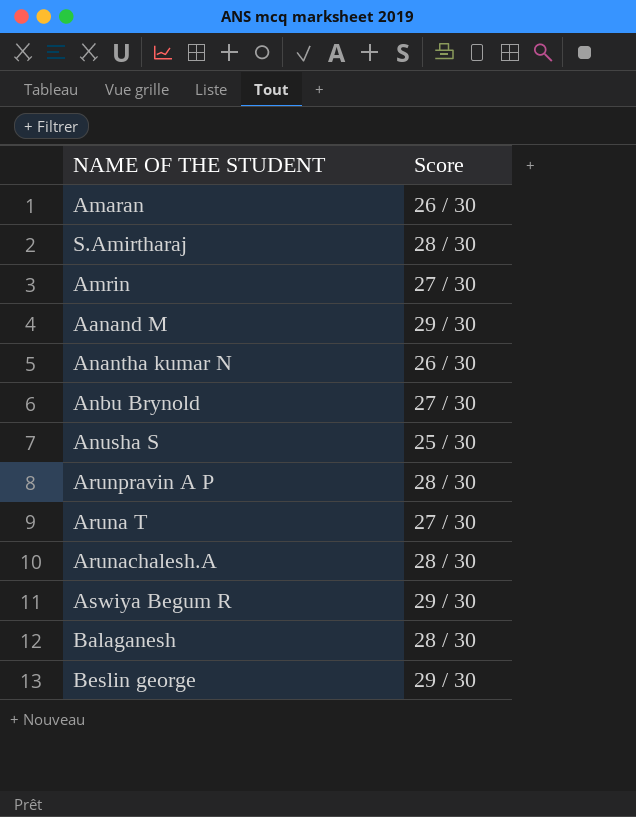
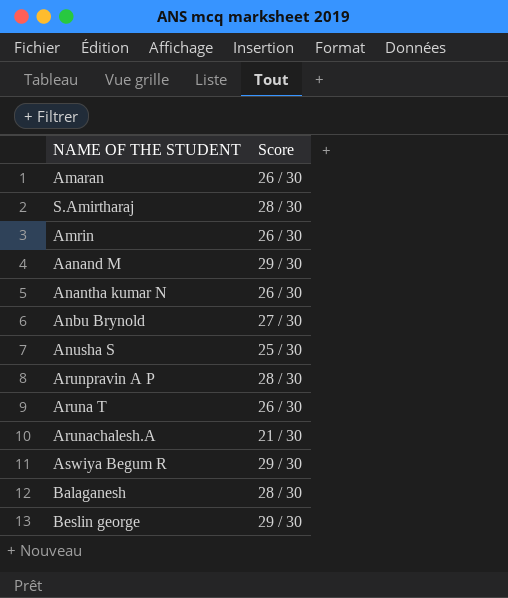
Amrin | Score: 27 / 30 -> 26 / 30
Aruna T | Score: 27 / 30 -> 26 / 30
Arunachalesh.A | Score: 28 / 30 -> 21 / 30

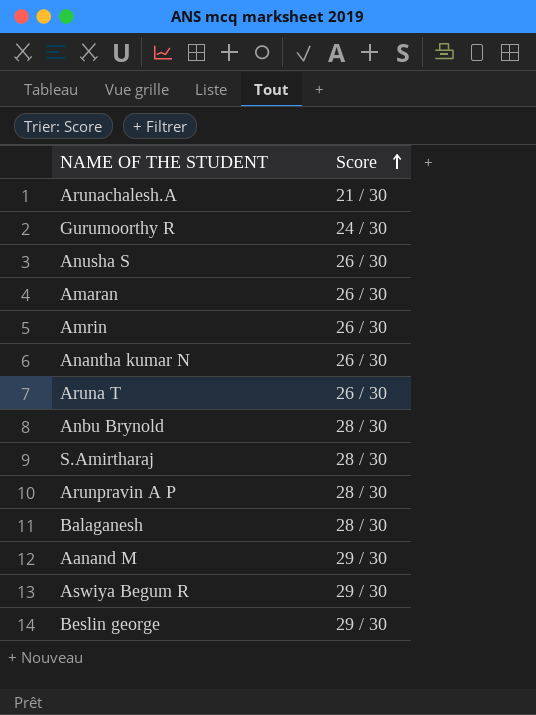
row order: none -> Score ascending
row Gurumoorthy R: none -> 24 / 30
Anusha S | Score: 25 / 30 -> 26 / 30
Anbu Brynold | Score: 27 / 30 -> 28 / 30

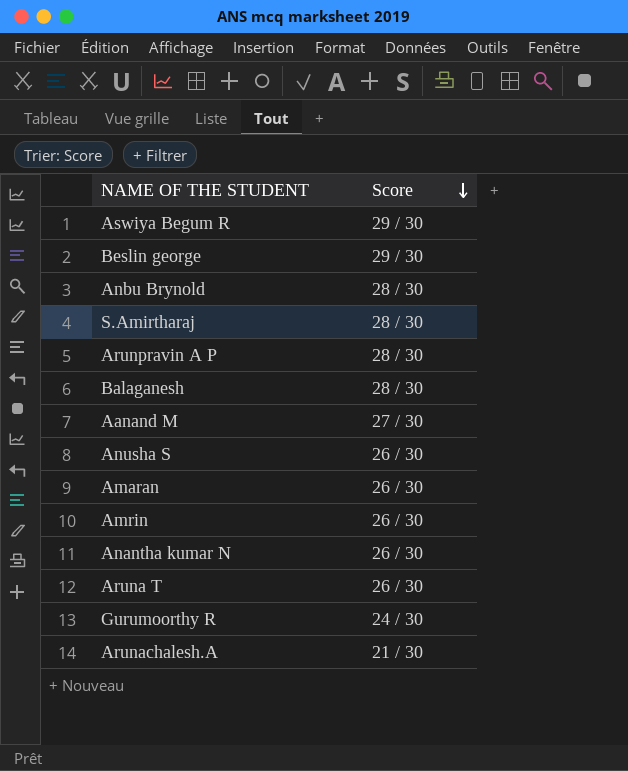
row order: Score ascending -> Score descending
Aanand M | Score: 29 / 30 -> 27 / 30

